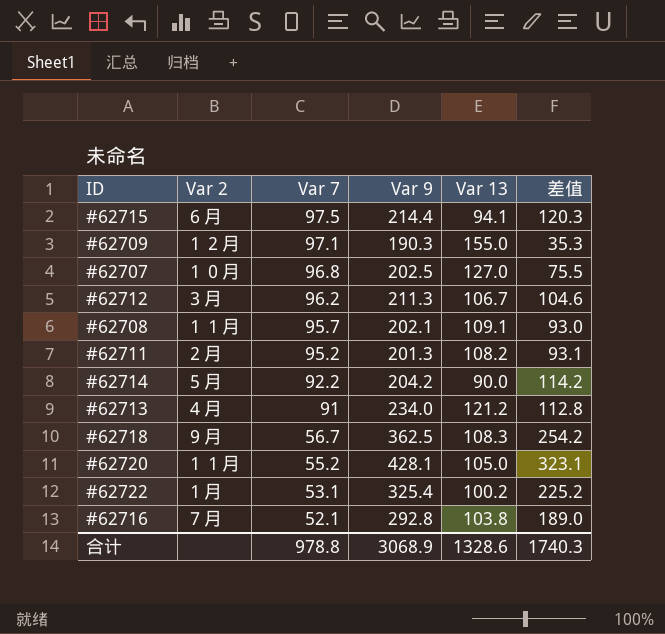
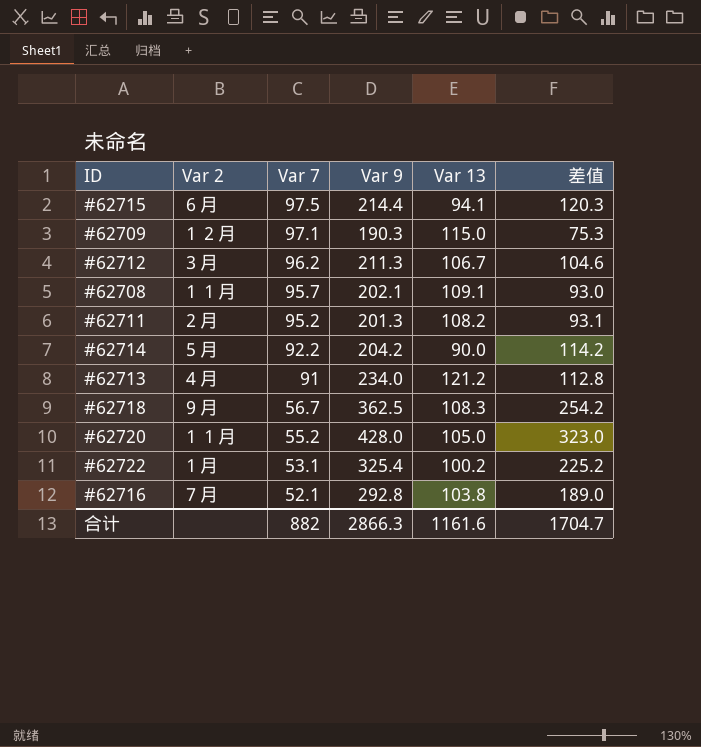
row #62707: １０月 | 96.8 | 202.5 | 127.0 | 75.5 -> none
#62709 | Var 13: 155.0 -> 115.0
#62709 | 差值: 35.3 -> 75.3
#62720 | Var 9: 428.1 -> 428.0
#62720 | 差值: 323.1 -> 323.0
合计 | Var 7: 978.8 -> 882
合计 | Var 9: 3068.9 -> 2866.3
合计 | Var 13: 1328.6 -> 1161.6
合计 | 差值: 1740.3 -> 1704.7

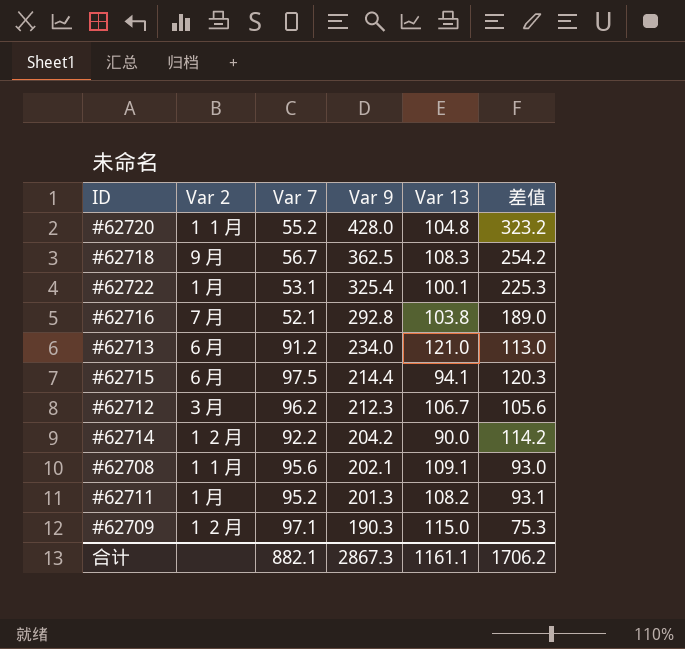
row order: Var 7 descending -> Var 9 descending
#62720 | Var 13: 105.0 -> 104.8
#62720 | 差值: 323.0 -> 323.2
#62722 | Var 13: 100.2 -> 100.1
#62722 | 差值: 225.2 -> 225.3
#62713 | Var 2: ４月 -> ６月
#62713 | Var 7: 91 -> 91.2
#62713 | Var 13: 121.2 -> 121.0
#62713 | 差值: 112.8 -> 113.0
#62712 | Var 9: 211.3 -> 212.3
#62712 | 差值: 104.6 -> 105.6
#62714 | Var 2: ５月 -> １２月
#62708 | Var 7: 95.7 -> 95.6
#62711 | Var 2: ２月 -> １月
合计 | Var 7: 882 -> 882.1
合计 | Var 9: 2866.3 -> 2867.3
合计 | Var 13: 1161.6 -> 1161.1
合计 | 差值: 1704.7 -> 1706.2

